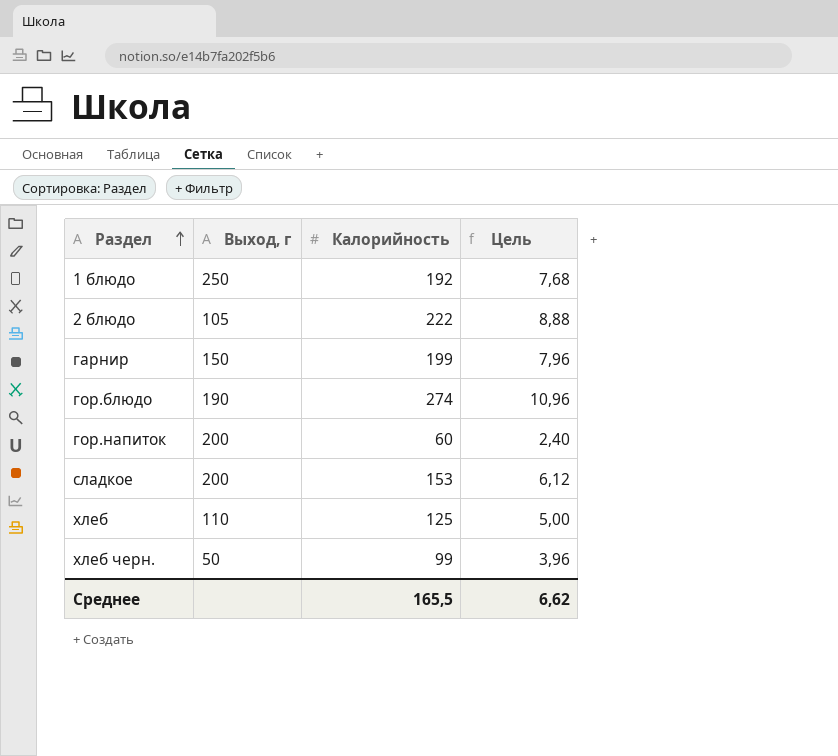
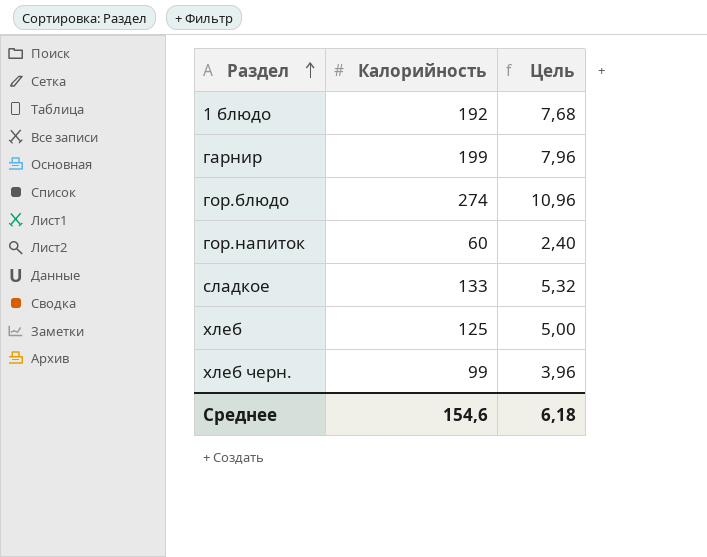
column Выход, г | position: 2 -> none
row 2 блюдо: 105 | 222 | 8,88 -> none
сладкое | Калорийность: 153 -> 133
сладкое | Цель: 6,12 -> 5,32
Среднее | Калорийность: 165,5 -> 154,6
Среднее | Цель: 6,62 -> 6,18

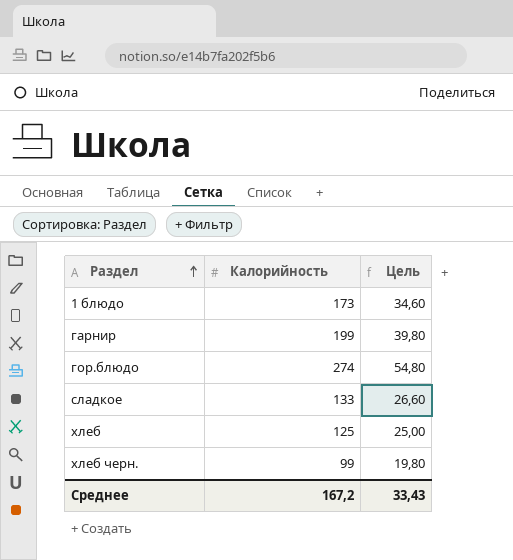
column Цель | formula: [Калорийность] * 0,04 -> [Калорийность] * 0,2
row гор.напиток: 60 | 2,40 -> none
1 блюдо | Калорийность: 192 -> 173
Среднее | Калорийность: 154,6 -> 167,2
Среднее | Цель: 6,18 -> 33,43

